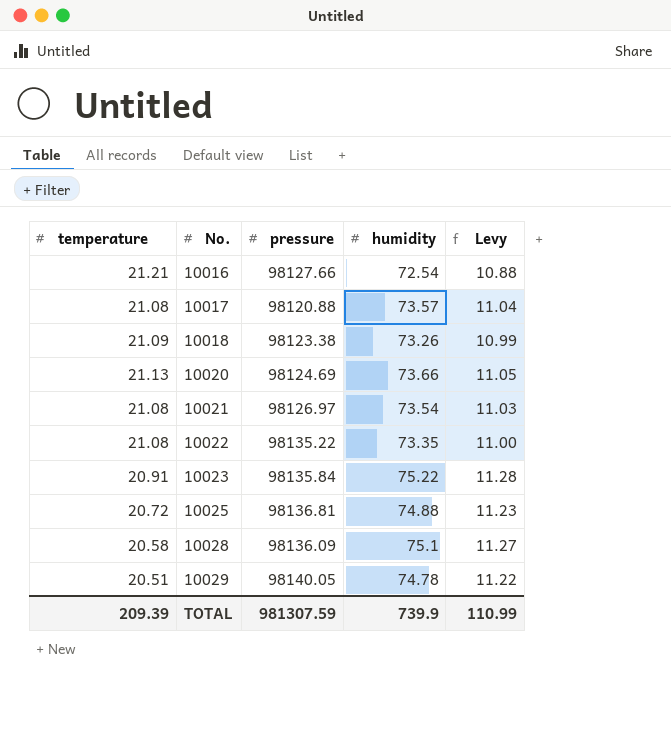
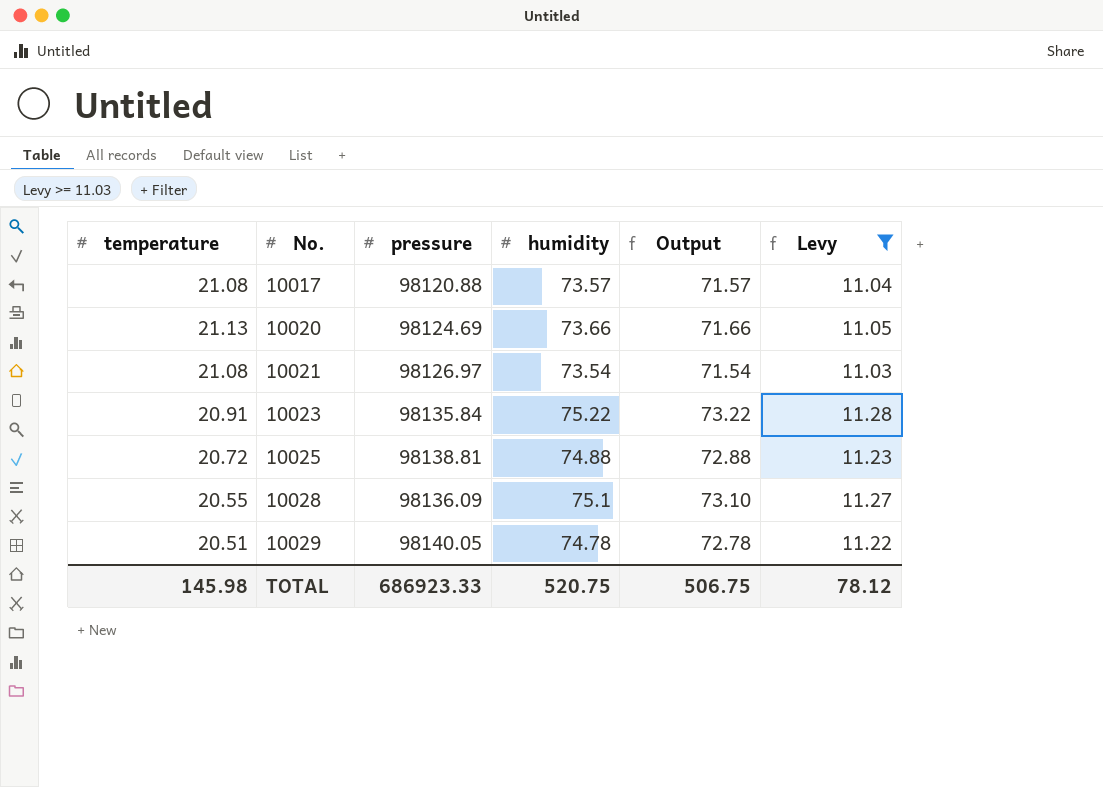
filter: none -> Levy >= 11.03
column Output | formula: none -> [humidity] - 2
10025 | pressure: 98136.81 -> 98138.81
10028 | temperature: 20.58 -> 20.55
TOTAL | temperature: 209.39 -> 145.98
TOTAL | pressure: 981307.59 -> 686923.33
TOTAL | humidity: 739.9 -> 520.75
TOTAL | Levy: 110.99 -> 78.12

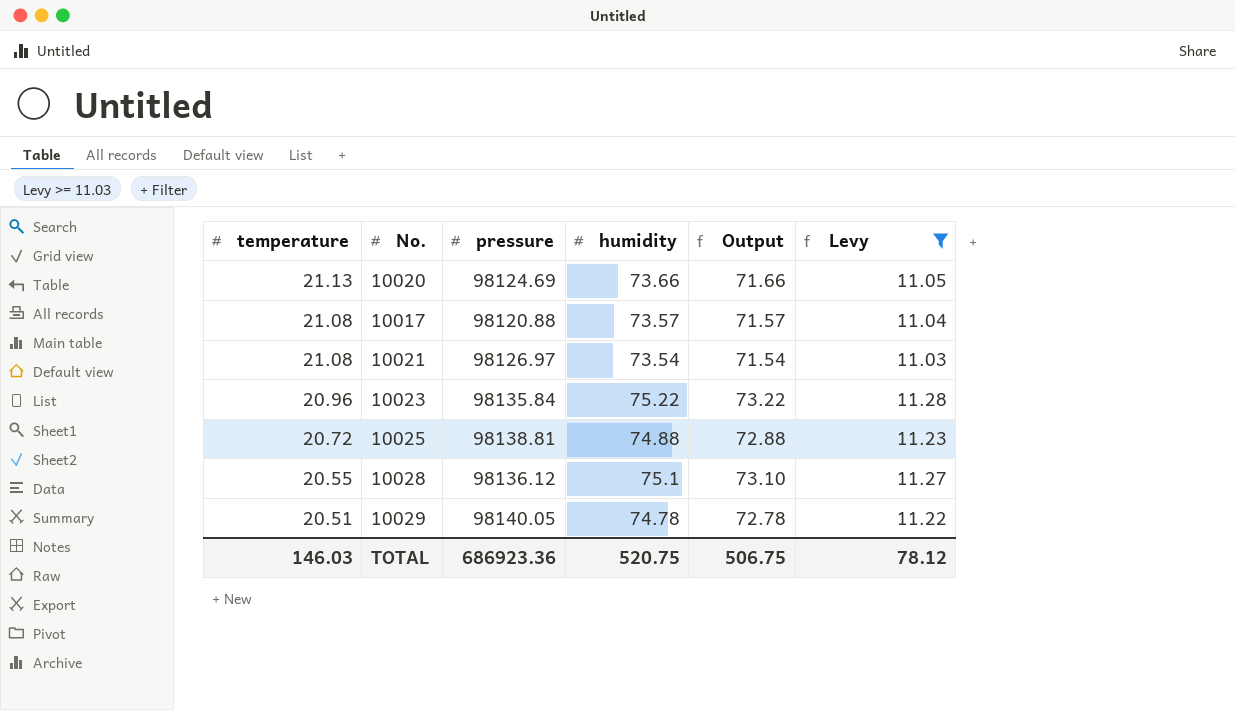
row order: No. ascending -> temperature descending
10023 | temperature: 20.91 -> 20.96
10028 | pressure: 98136.09 -> 98136.12
TOTAL | temperature: 145.98 -> 146.03
TOTAL | pressure: 686923.33 -> 686923.36

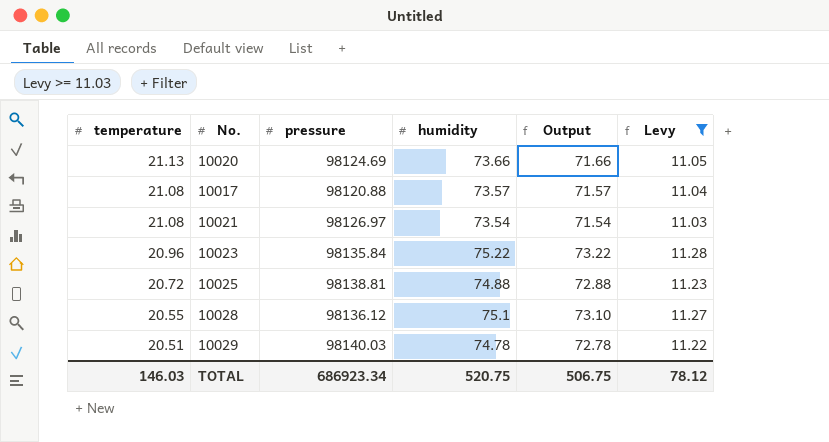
10029 | pressure: 98140.05 -> 98140.03
TOTAL | pressure: 686923.36 -> 686923.34

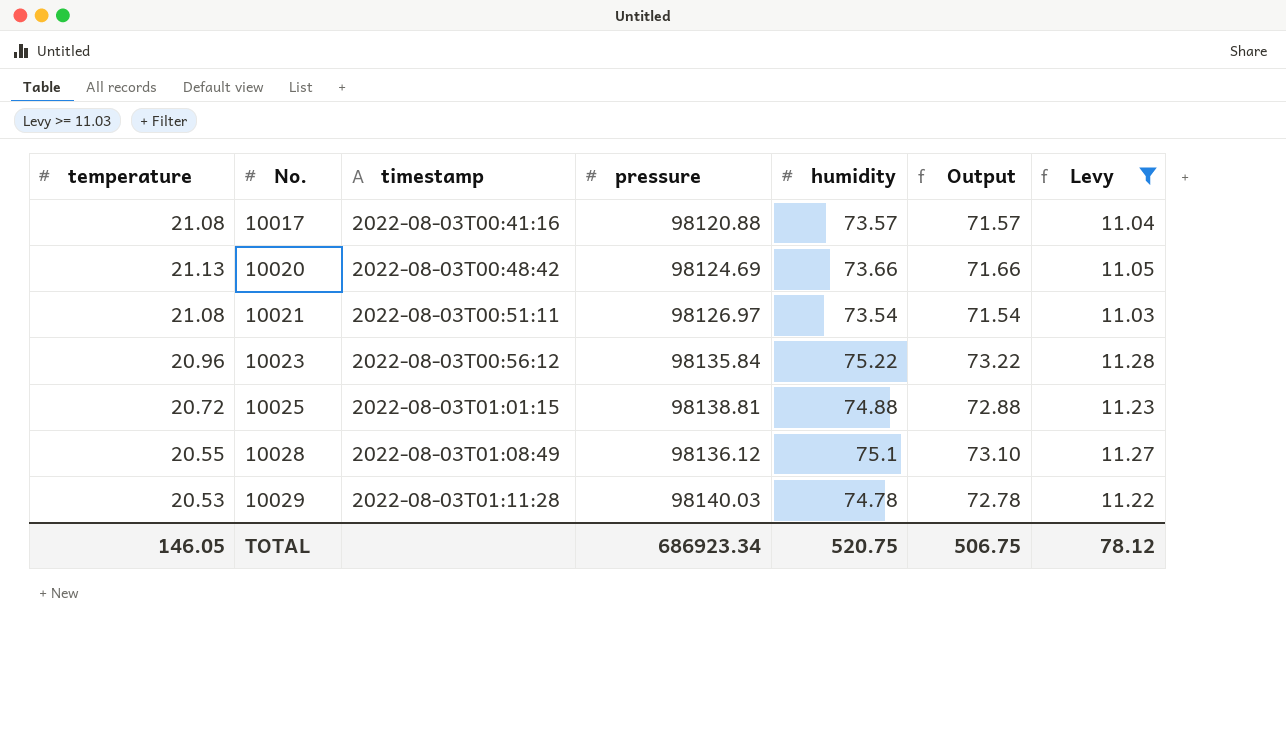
row order: temperature descending -> No. ascending
column timestamp | position: none -> 3
10029 | temperature: 20.51 -> 20.53
TOTAL | temperature: 146.03 -> 146.05

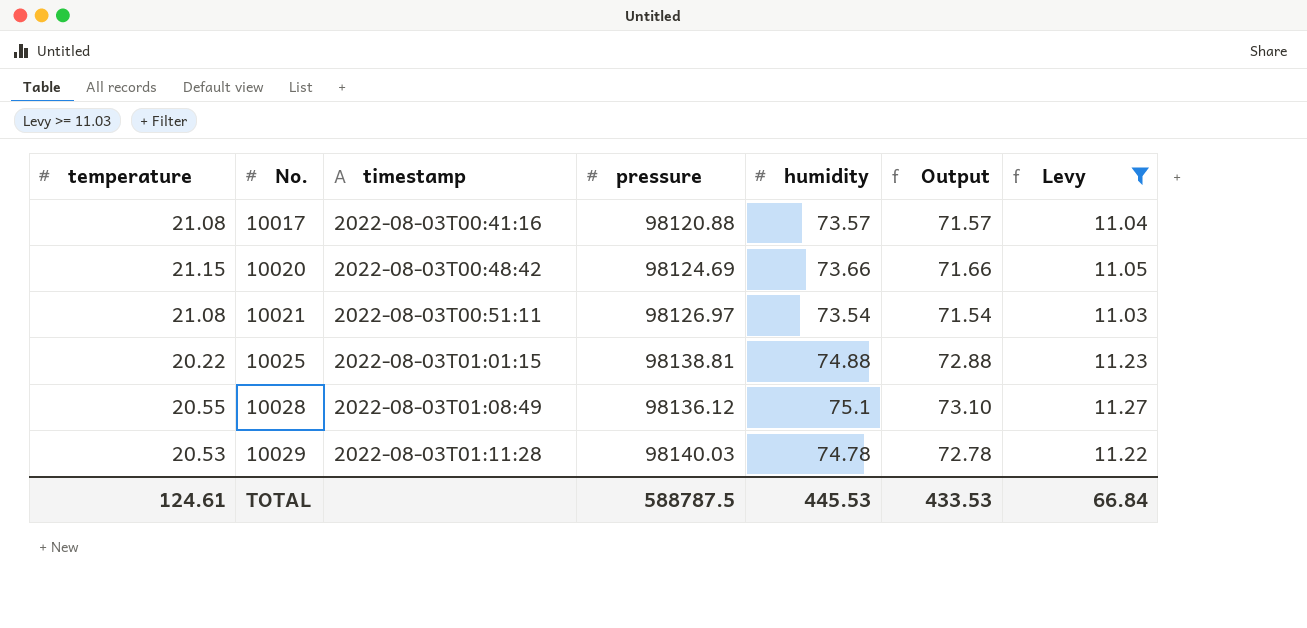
row 10023: 20.96 | 2022-08-03T00:56:12 | 98135.84 | 75.22 | 73.22 | 11.28 -> none
10020 | temperature: 21.13 -> 21.15
10025 | temperature: 20.72 -> 20.22
TOTAL | temperature: 146.05 -> 124.61
TOTAL | pressure: 686923.34 -> 588787.5
TOTAL | humidity: 520.75 -> 445.53
TOTAL | Output: 506.75 -> 433.53
TOTAL | Levy: 78.12 -> 66.84

